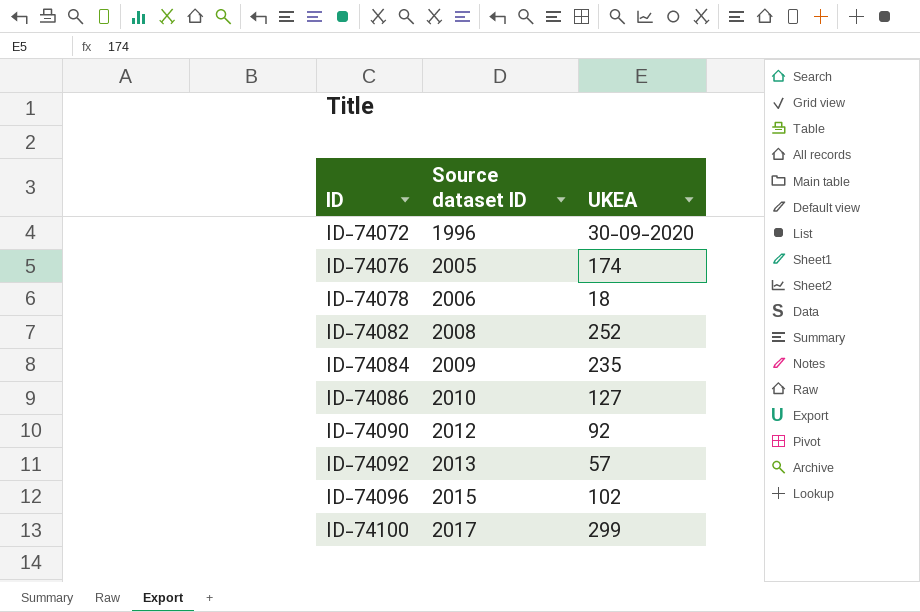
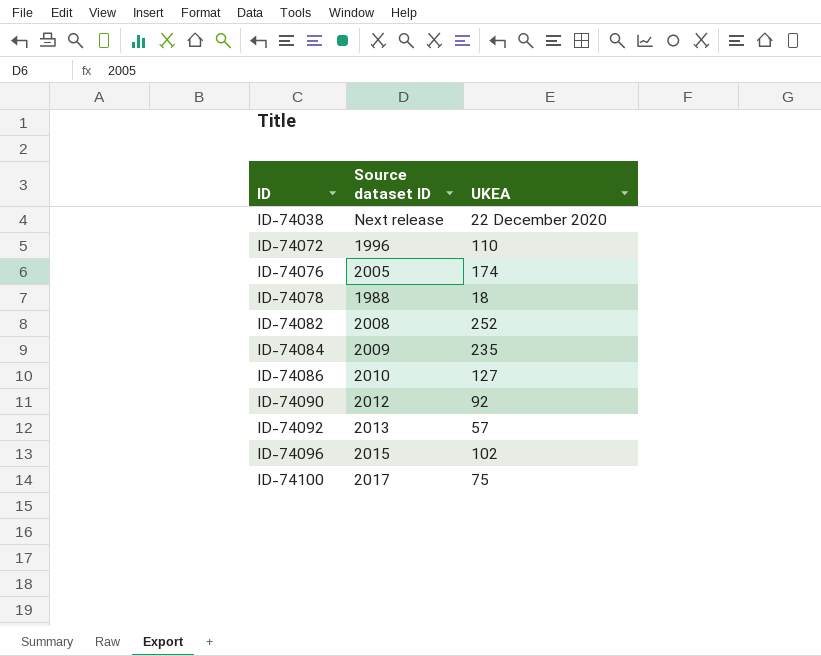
row ID-74038: none -> Next release | 22 December 2020
ID-74072 | UKEA: 30-09-2020 -> 110
ID-74078 | Source dataset ID: 2006 -> 1988
ID-74100 | UKEA: 299 -> 75

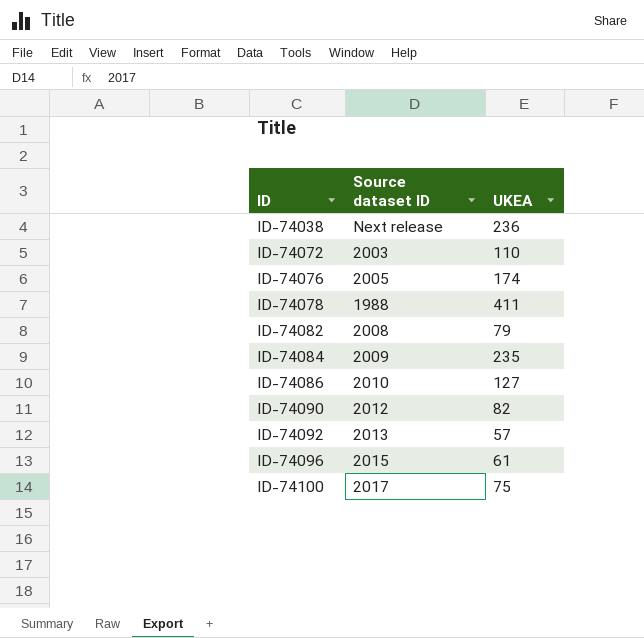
ID-74038 | UKEA: 22 December 2020 -> 236
ID-74072 | Source dataset ID: 1996 -> 2003
ID-74078 | UKEA: 18 -> 411
ID-74082 | UKEA: 252 -> 79
ID-74090 | UKEA: 92 -> 82
ID-74096 | UKEA: 102 -> 61

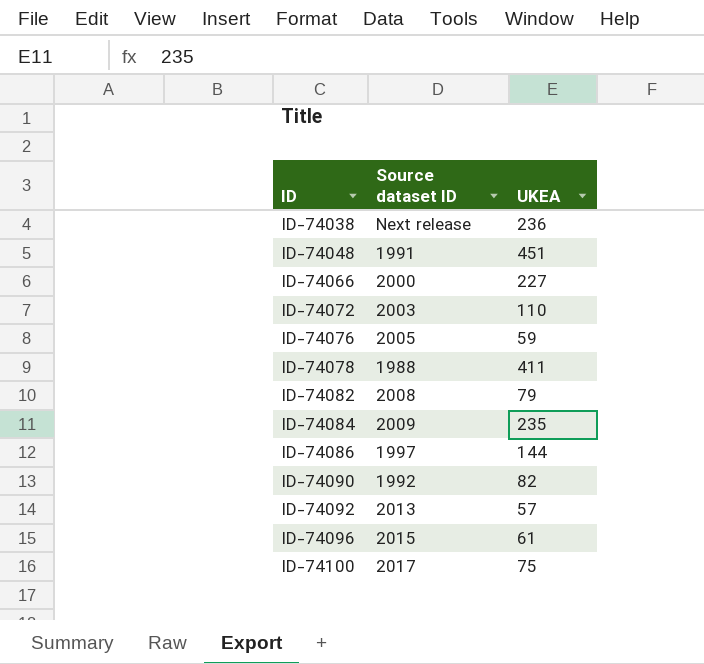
row ID-74048: none -> 1991 | 451
row ID-74066: none -> 2000 | 227
ID-74076 | UKEA: 174 -> 59
ID-74086 | Source dataset ID: 2010 -> 1997
ID-74086 | UKEA: 127 -> 144
ID-74090 | Source dataset ID: 2012 -> 1992

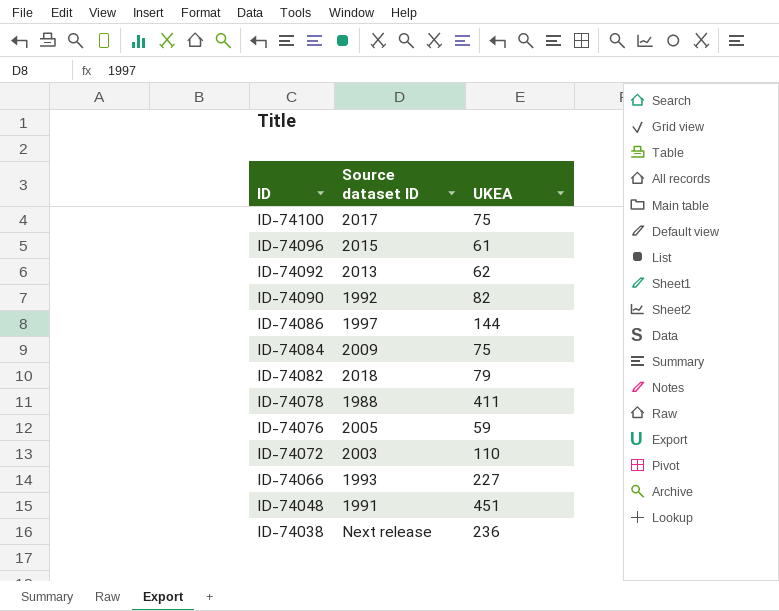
row order: ID ascending -> ID descending
ID-74092 | UKEA: 57 -> 62
ID-74084 | UKEA: 235 -> 75
ID-74082 | Source dataset ID: 2008 -> 2018
ID-74066 | Source dataset ID: 2000 -> 1993

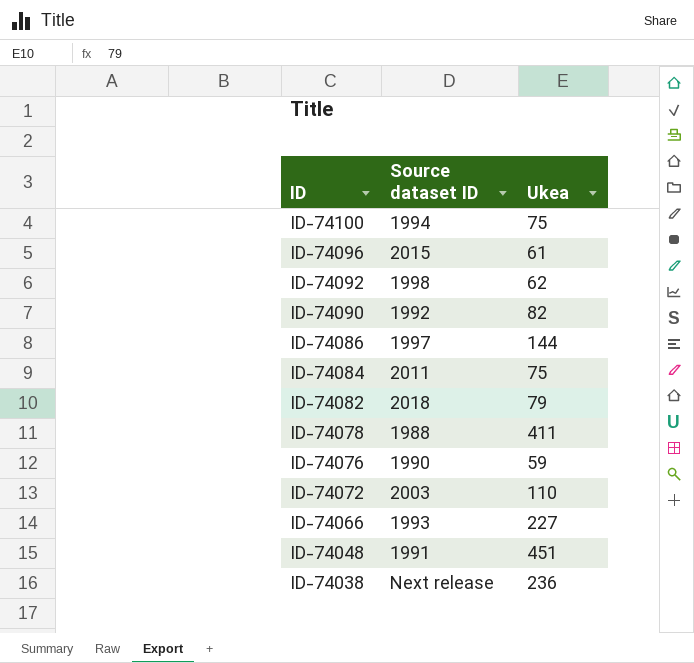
column name: UKEA -> Ukea
ID-74100 | Source dataset ID: 2017 -> 1994
ID-74092 | Source dataset ID: 2013 -> 1998
ID-74084 | Source dataset ID: 2009 -> 2011
ID-74076 | Source dataset ID: 2005 -> 1990

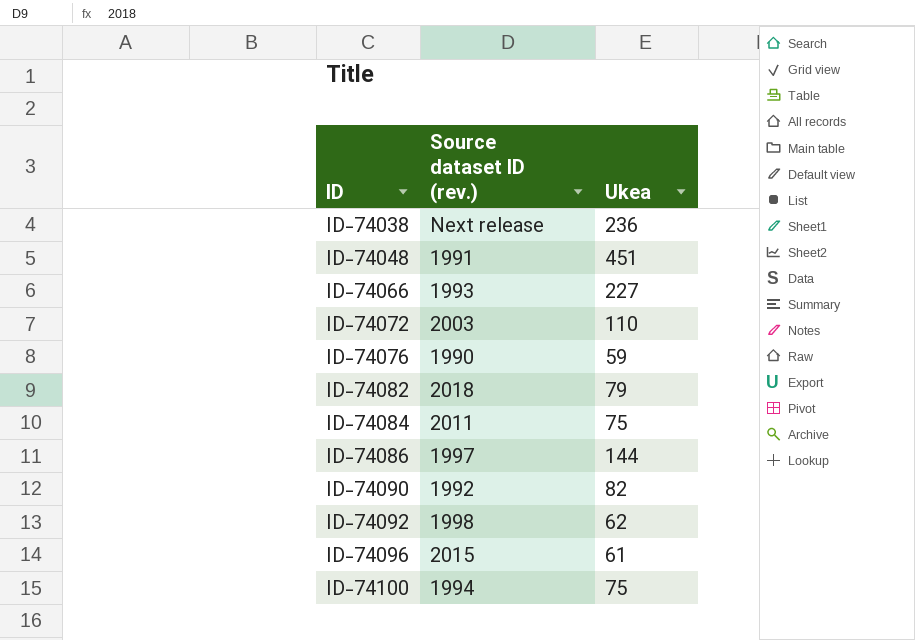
row order: ID descending -> ID ascending
column name: Source dataset ID -> Source dataset ID (rev.)
row ID-74078: 1988 | 411 -> none

